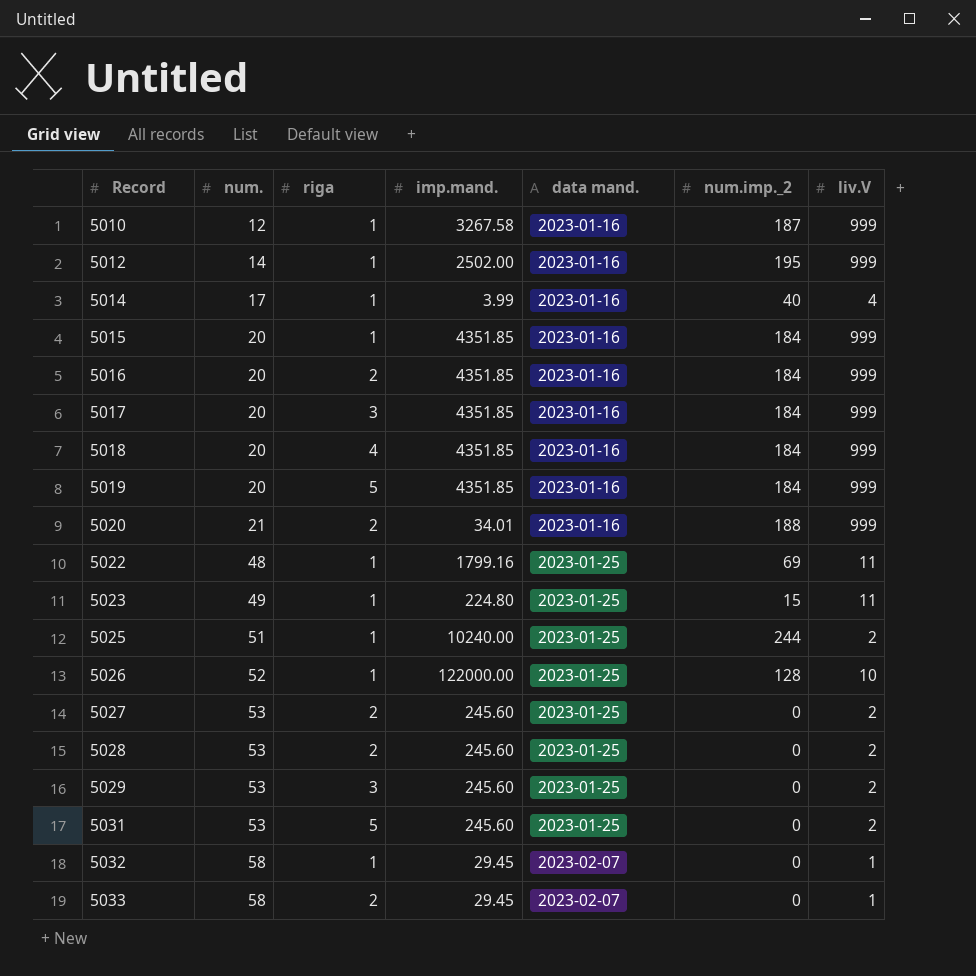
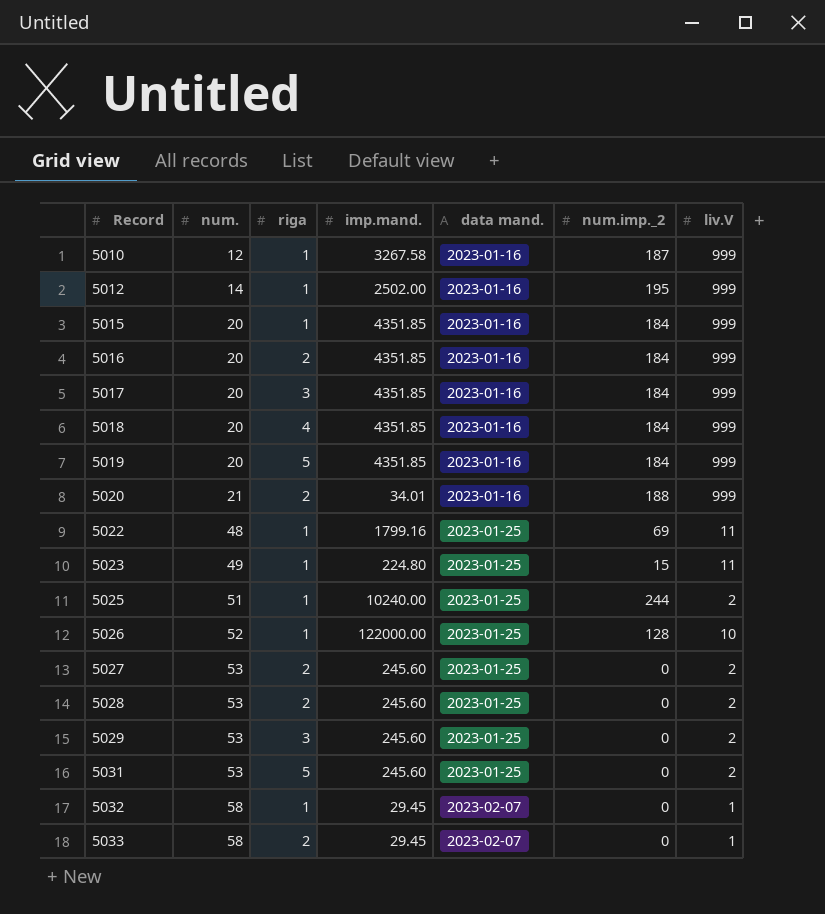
row 5014: 17 | 1 | 3.99 | 2023-01-16 | 40 | 4 -> none

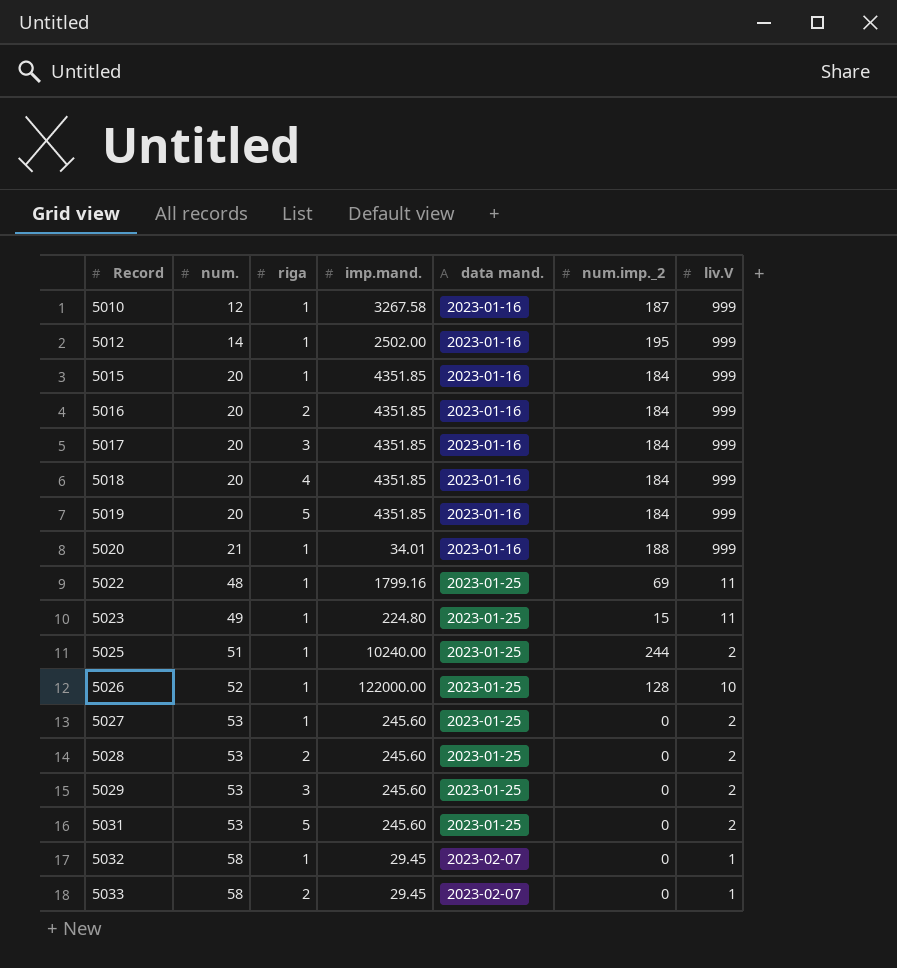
5020 | riga: 2 -> 1
5027 | riga: 2 -> 1

